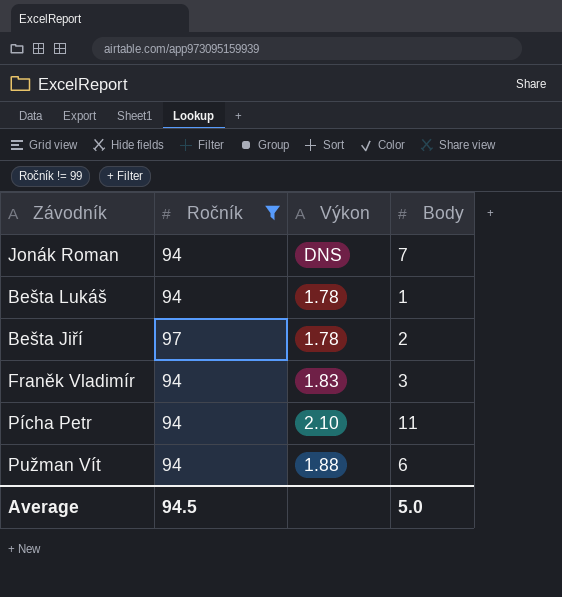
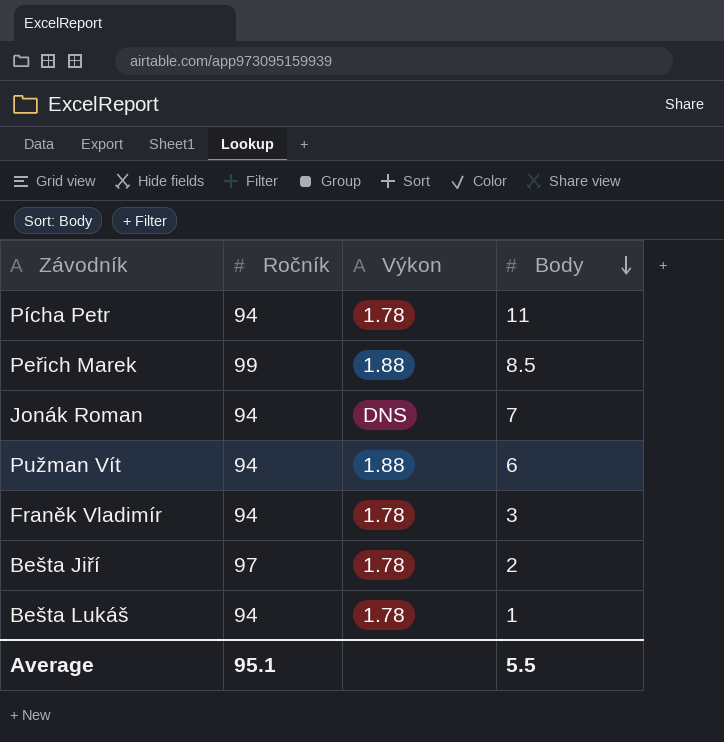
filter: Ročník != 99 -> none
row order: none -> Body descending
Pícha Petr | Výkon: 2.10 -> 1.78
Franěk Vladimír | Výkon: 1.83 -> 1.78
Average | Ročník: 94.5 -> 95.1
Average | Body: 5.0 -> 5.5

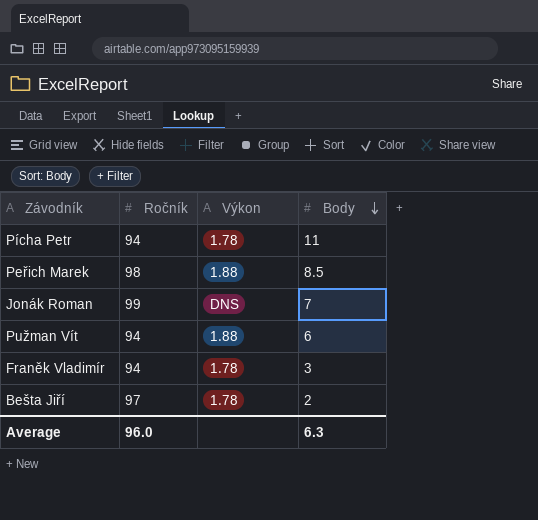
row Bešta Lukáš: 94 | 1.78 | 1 -> none
Peřich Marek | Ročník: 99 -> 98
Jonák Roman | Ročník: 94 -> 99
Average | Ročník: 95.1 -> 96.0
Average | Body: 5.5 -> 6.3

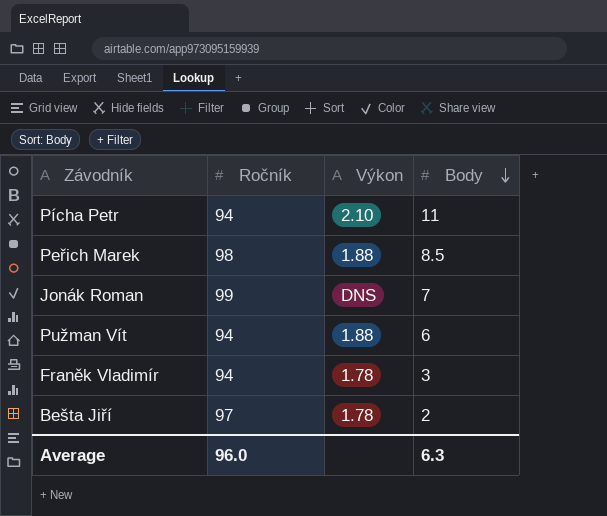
Pícha Petr | Výkon: 1.78 -> 2.10

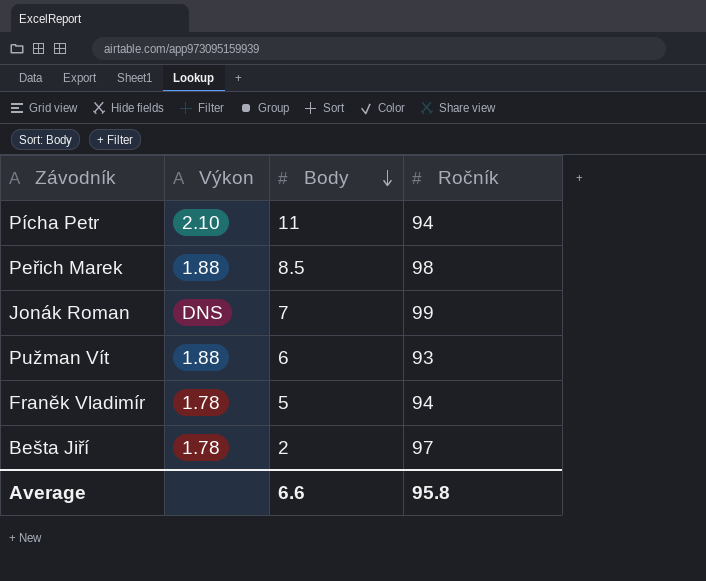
column Ročník | position: 2 -> 4
Pužman Vít | Ročník: 94 -> 93
Franěk Vladimír | Body: 3 -> 5
Average | Body: 6.3 -> 6.6
Average | Ročník: 96.0 -> 95.8

